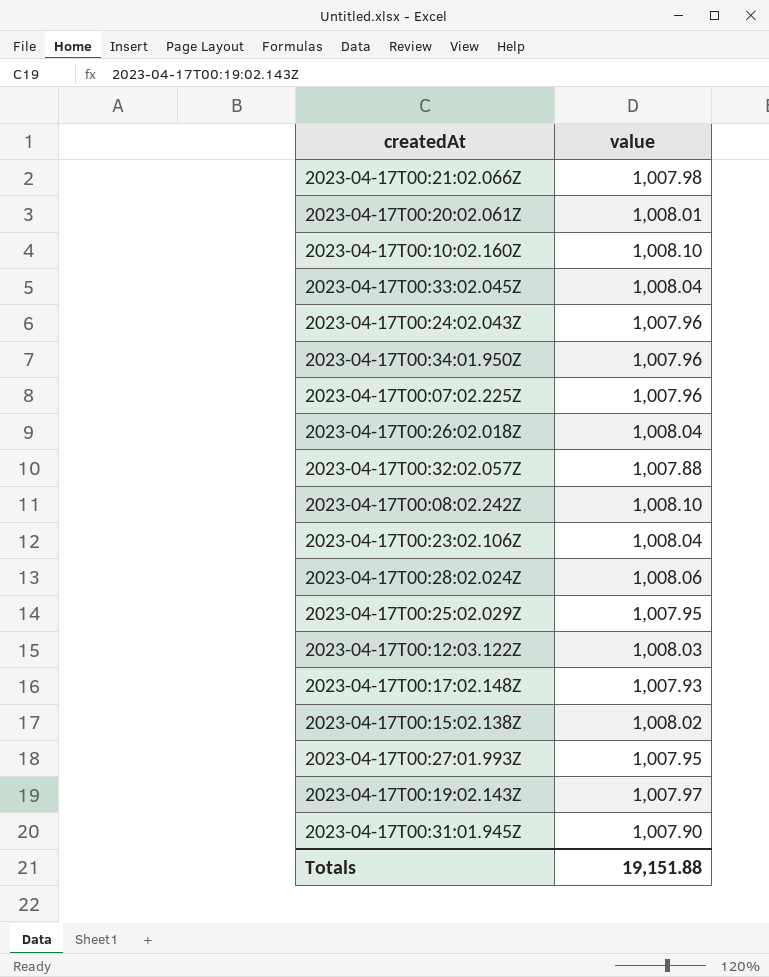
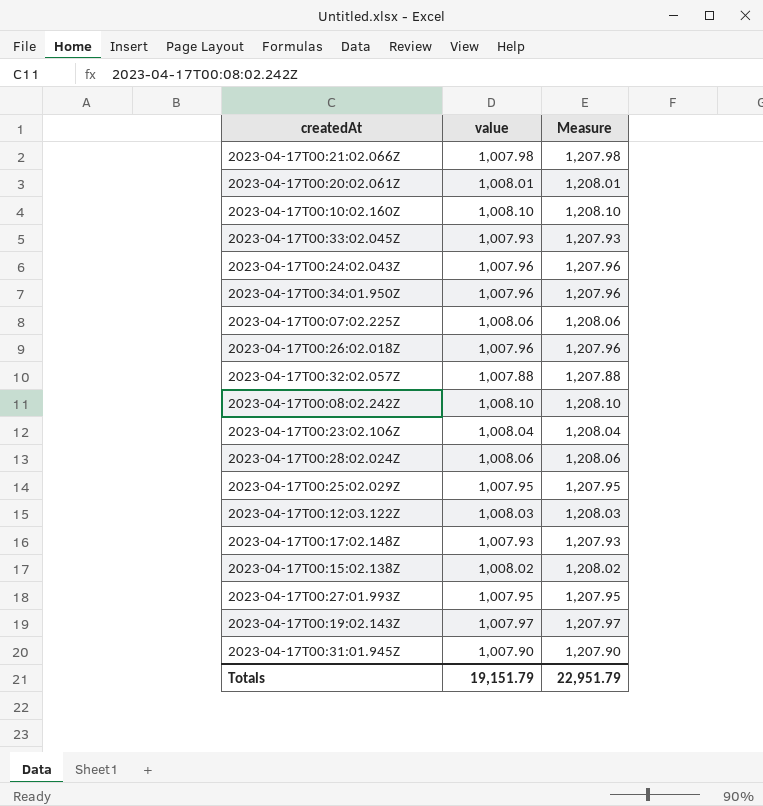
column Measure | formula: none -> [value] + 200
2023-04-17T00:33:02.045Z | value: 1,008.04 -> 1,007.93
2023-04-17T00:07:02.225Z | value: 1,007.96 -> 1,008.06
2023-04-17T00:26:02.018Z | value: 1,008.04 -> 1,007.96
Totals | value: 19,151.88 -> 19,151.79

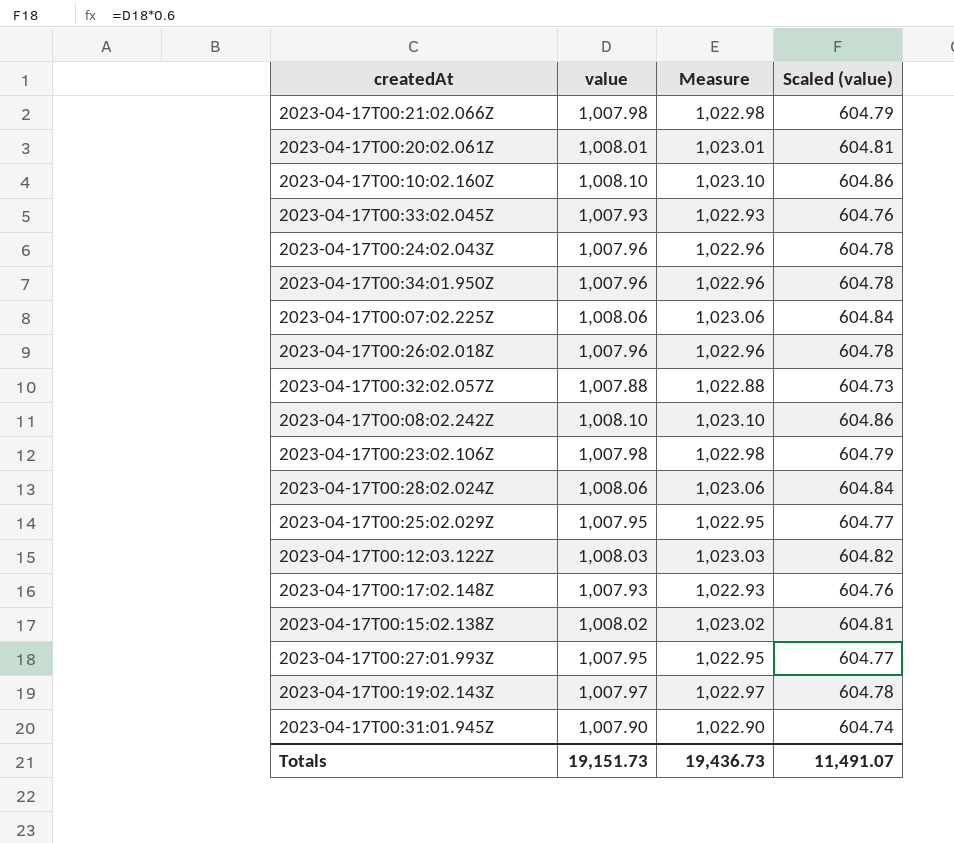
column Measure | formula: [value] + 200 -> [value] + 15
column Scaled (value) | formula: none -> [value] * 0.6
2023-04-17T00:23:02.106Z | value: 1,008.04 -> 1,007.98
Totals | value: 19,151.79 -> 19,151.73
Totals | Measure: 22,951.79 -> 19,436.73

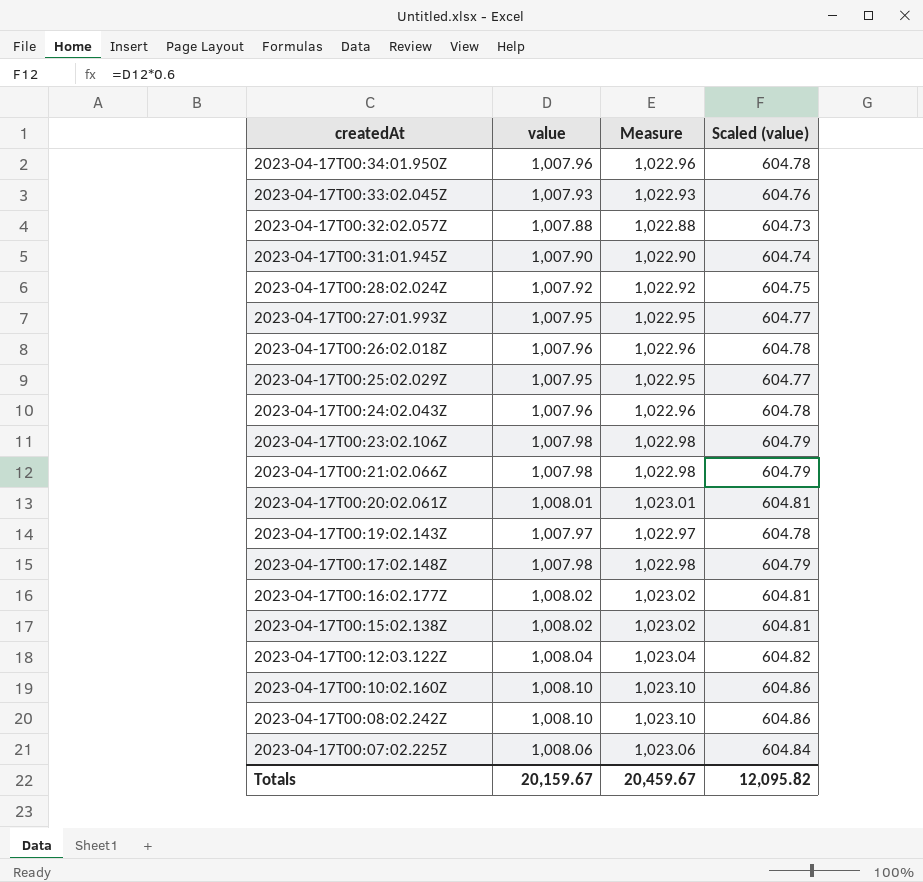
row order: none -> createdAt descending
2023-04-17T00:28:02.024Z | value: 1,008.06 -> 1,007.92
2023-04-17T00:28:02.024Z | Measure: 1,023.06 -> 1,022.92
2023-04-17T00:28:02.024Z | Scaled (value): 604.84 -> 604.75
2023-04-17T00:17:02.148Z | value: 1,007.93 -> 1,007.98
2023-04-17T00:17:02.148Z | Measure: 1,022.93 -> 1,022.98
2023-04-17T00:17:02.148Z | Scaled (value): 604.76 -> 604.79
row 2023-04-17T00:16:02.177Z: none -> 1,008.02 | 1,023.02 | 604.81
2023-04-17T00:12:03.122Z | value: 1,008.03 -> 1,008.04
2023-04-17T00:12:03.122Z | Measure: 1,023.03 -> 1,023.04
Totals | value: 19,151.73 -> 20,159.67
Totals | Measure: 19,436.73 -> 20,459.67
Totals | Scaled (value): 11,491.07 -> 12,095.82

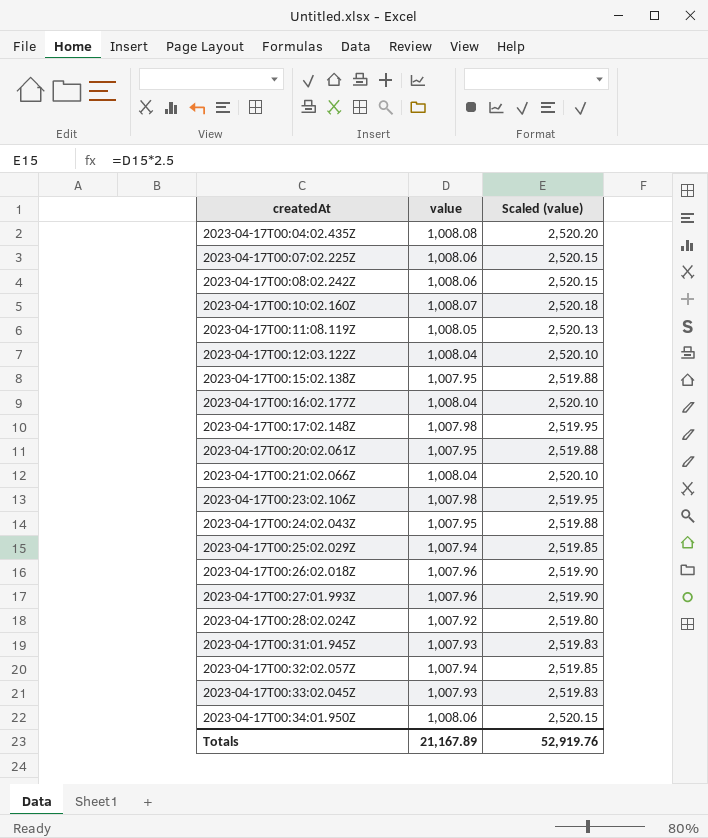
row order: createdAt descending -> createdAt ascending
column Measure | formula: [value] + 15 -> none
column Scaled (value) | formula: [value] * 0.6 -> [value] * 2.5
row 2023-04-17T00:19:02.143Z: 1,007.97 | 1,022.97 | 604.78 -> none
row 2023-04-17T00:04:02.435Z: none -> 1,008.08 | 2,520.20
2023-04-17T00:08:02.242Z | value: 1,008.10 -> 1,008.06
2023-04-17T00:10:02.160Z | value: 1,008.10 -> 1,008.07
row 2023-04-17T00:11:08.119Z: none -> 1,008.05 | 2,520.13
2023-04-17T00:15:02.138Z | value: 1,008.02 -> 1,007.95
2023-04-17T00:16:02.177Z | value: 1,008.02 -> 1,008.04
2023-04-17T00:20:02.061Z | value: 1,008.01 -> 1,007.95
2023-04-17T00:21:02.066Z | value: 1,007.98 -> 1,008.04
2023-04-17T00:24:02.043Z | value: 1,007.96 -> 1,007.95
2023-04-17T00:25:02.029Z | value: 1,007.95 -> 1,007.94
2023-04-17T00:27:01.993Z | value: 1,007.95 -> 1,007.96
2023-04-17T00:31:01.945Z | value: 1,007.90 -> 1,007.93
2023-04-17T00:32:02.057Z | value: 1,007.88 -> 1,007.94
2023-04-17T00:34:01.950Z | value: 1,007.96 -> 1,008.06
Totals | value: 20,159.67 -> 21,167.89
Totals | Scaled (value): 12,095.82 -> 52,919.76

